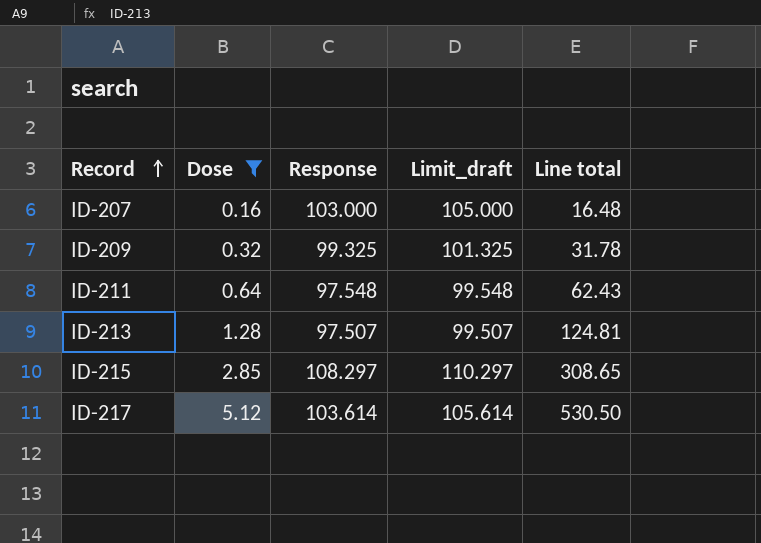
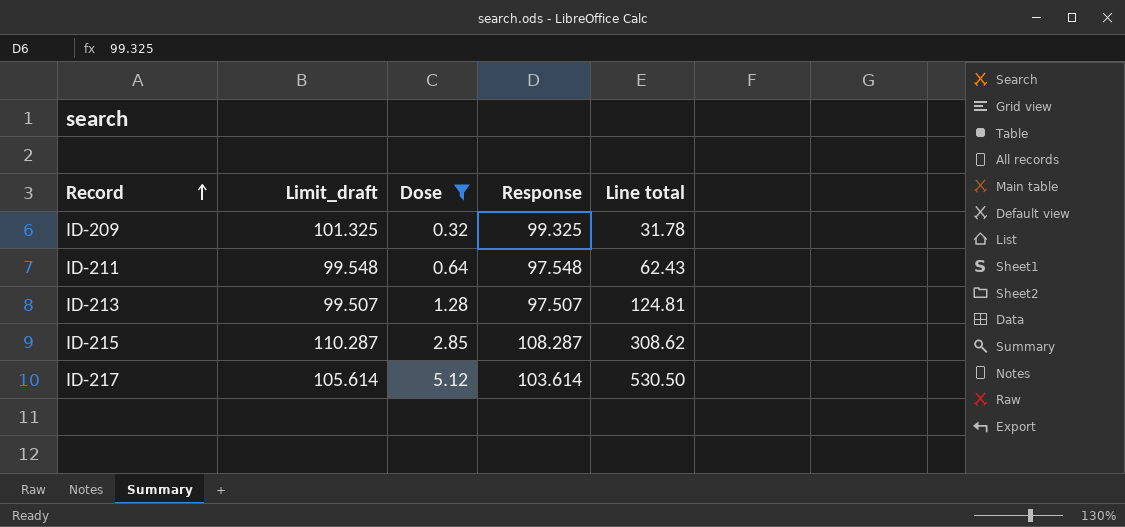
column Limit_draft | position: 4 -> 2
row ID-207: 0.16 | 103.000 | 105.000 | 16.48 -> none
ID-215 | Limit_draft: 110.297 -> 110.287
ID-215 | Response: 108.297 -> 108.287
ID-215 | Line total: 308.65 -> 308.62

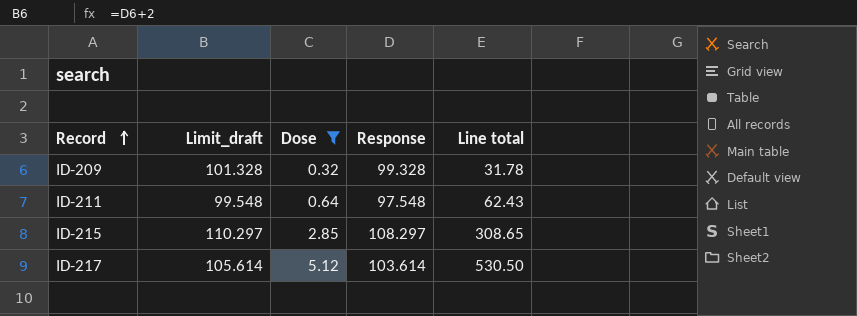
row ID-213: 99.507 | 1.28 | 97.507 | 124.81 -> none
ID-209 | Limit_draft: 101.325 -> 101.328
ID-209 | Response: 99.325 -> 99.328
ID-215 | Limit_draft: 110.287 -> 110.297
ID-215 | Response: 108.287 -> 108.297
ID-215 | Line total: 308.62 -> 308.65

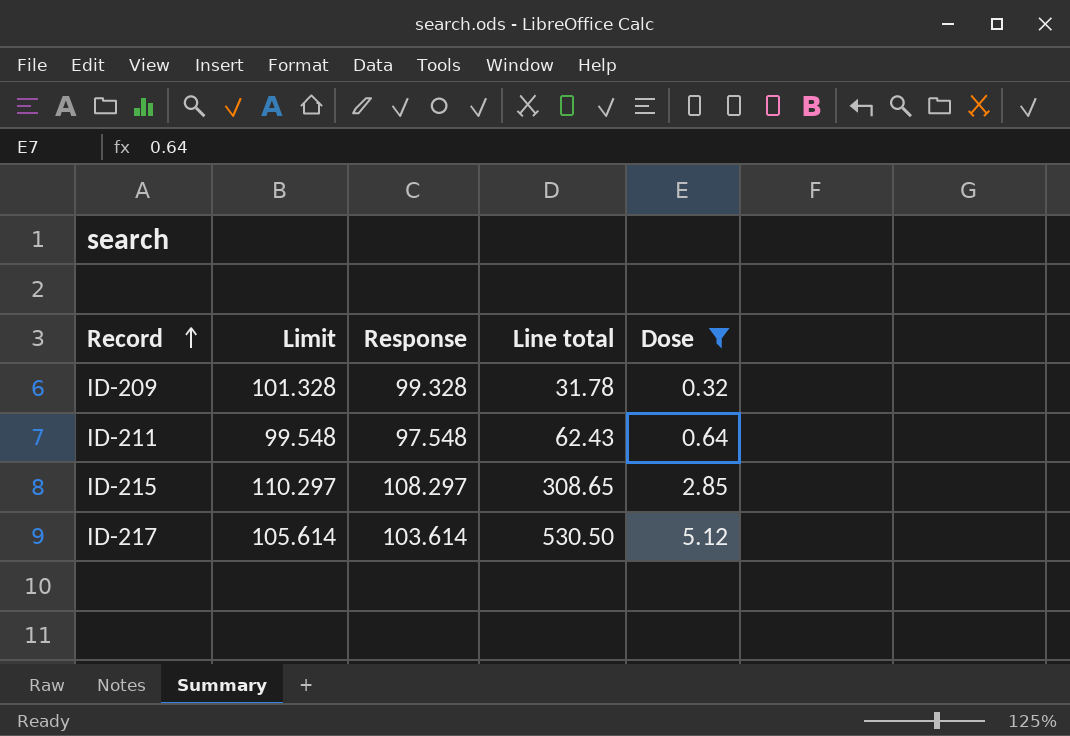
column name: Limit_draft -> Limit
column Dose | position: 3 -> 5

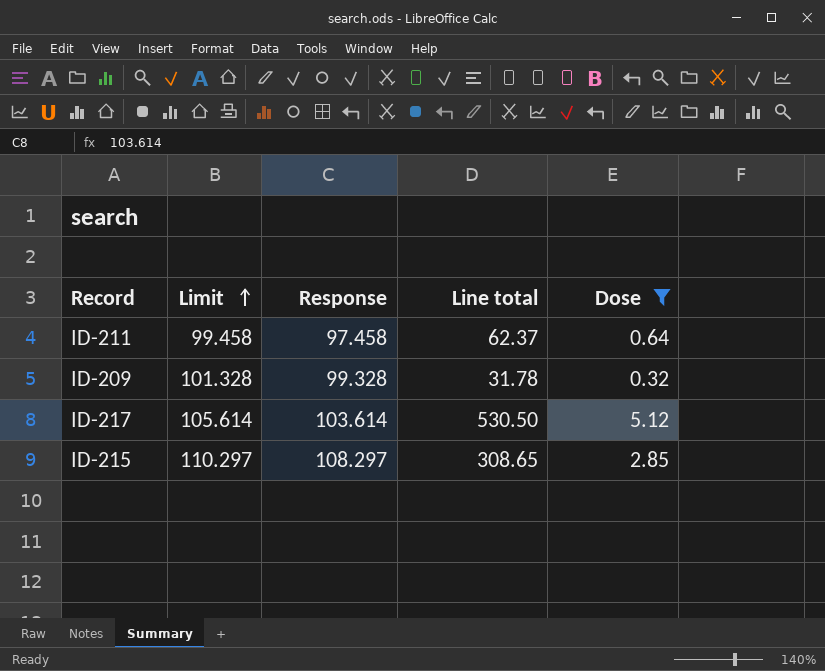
row order: Record ascending -> Limit ascending
ID-211 | Limit: 99.548 -> 99.458
ID-211 | Response: 97.548 -> 97.458
ID-211 | Line total: 62.43 -> 62.37

